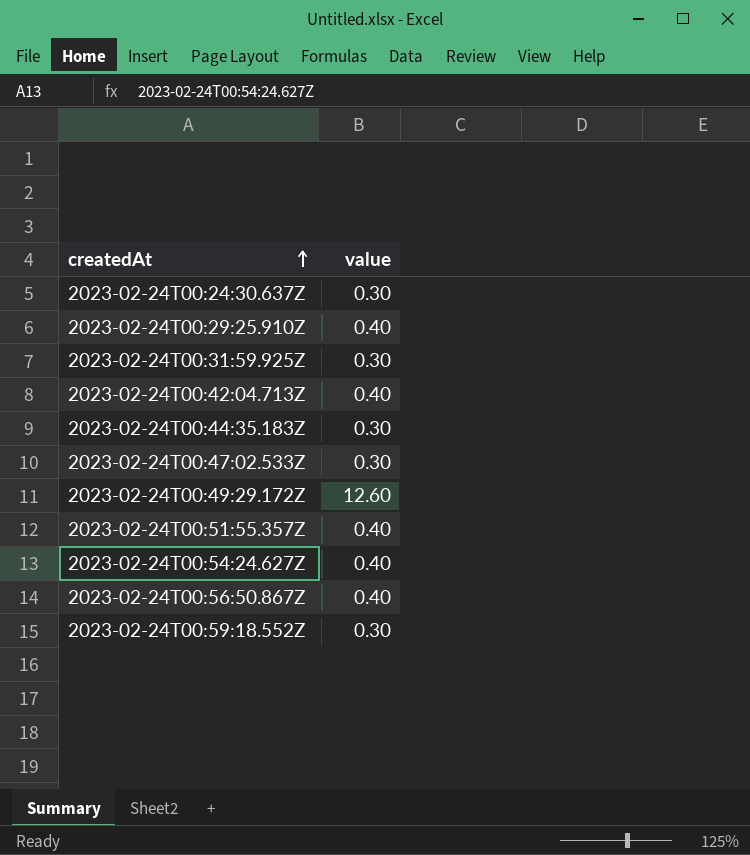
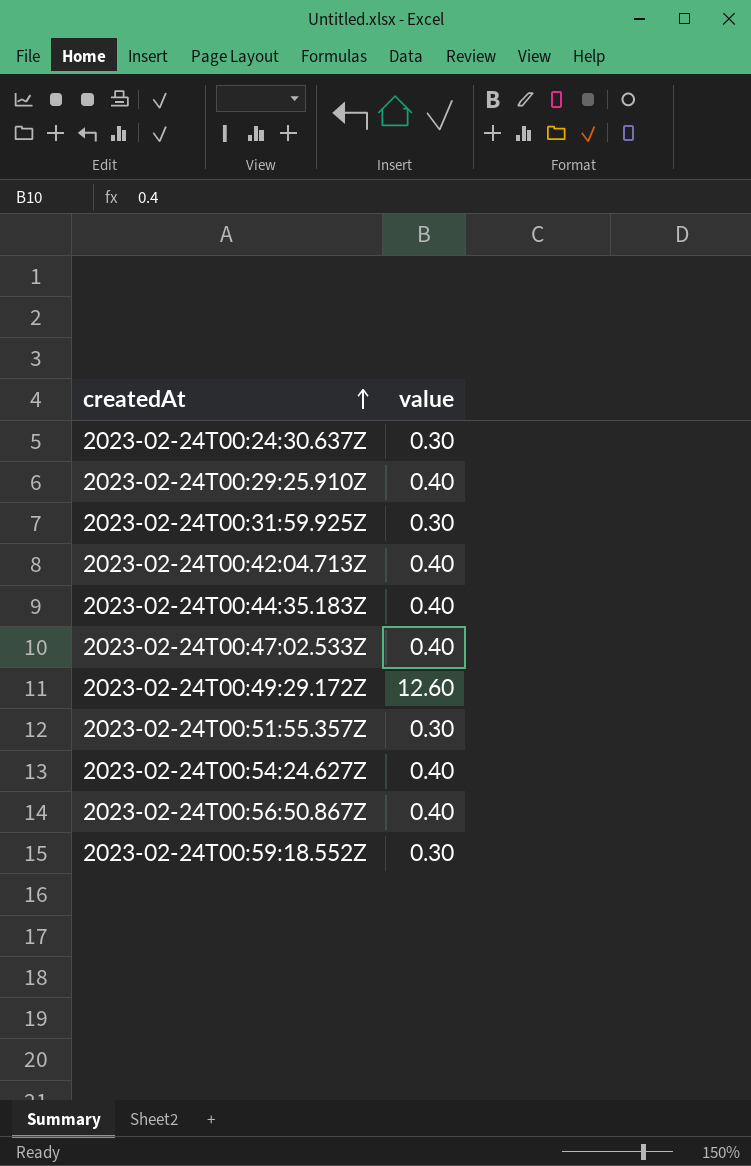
2023-02-24T00:44:35.183Z | value: 0.30 -> 0.40
2023-02-24T00:47:02.533Z | value: 0.30 -> 0.40
2023-02-24T00:51:55.357Z | value: 0.40 -> 0.30

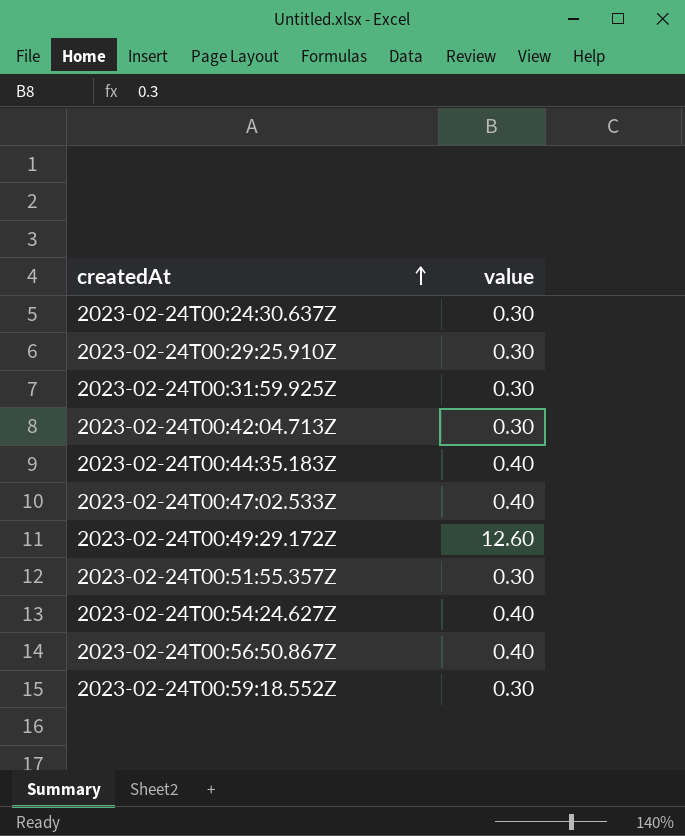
2023-02-24T00:29:25.910Z | value: 0.40 -> 0.30
2023-02-24T00:42:04.713Z | value: 0.40 -> 0.30

